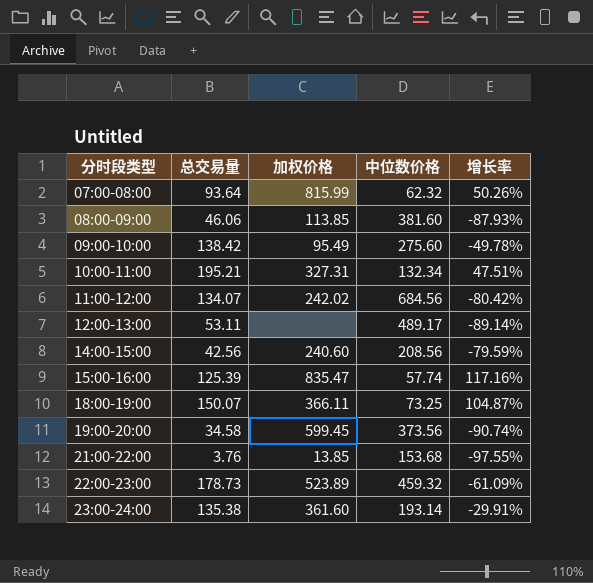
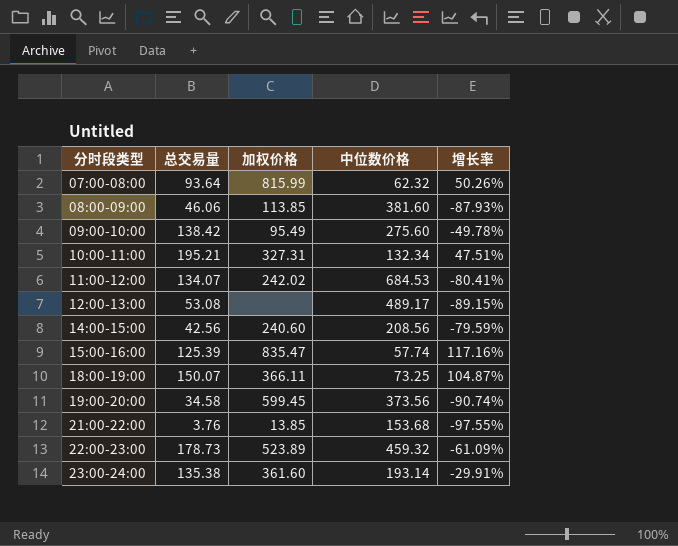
11:00-12:00 | 中位数价格: 684.56 -> 684.53
11:00-12:00 | 增长率: -80.42% -> -80.41%
12:00-13:00 | 总交易量: 53.11 -> 53.08
12:00-13:00 | 增长率: -89.14% -> -89.15%

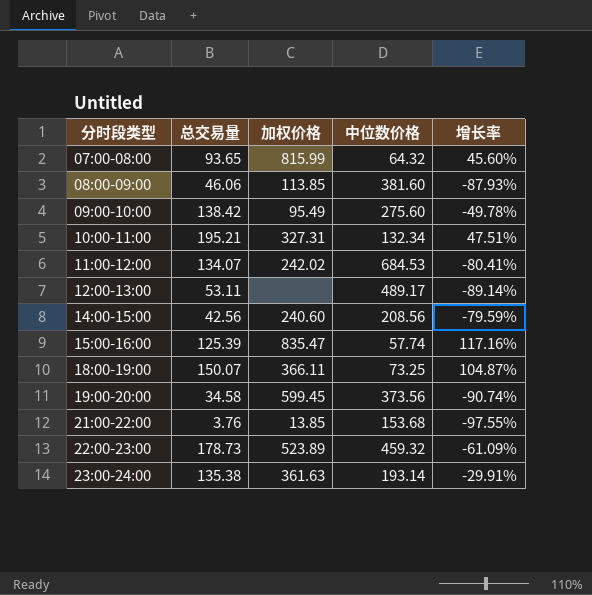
07:00-08:00 | 总交易量: 93.64 -> 93.65
07:00-08:00 | 中位数价格: 62.32 -> 64.32
07:00-08:00 | 增长率: 50.26% -> 45.60%
12:00-13:00 | 总交易量: 53.08 -> 53.11
12:00-13:00 | 增长率: -89.15% -> -89.14%
23:00-24:00 | 加权价格: 361.60 -> 361.63

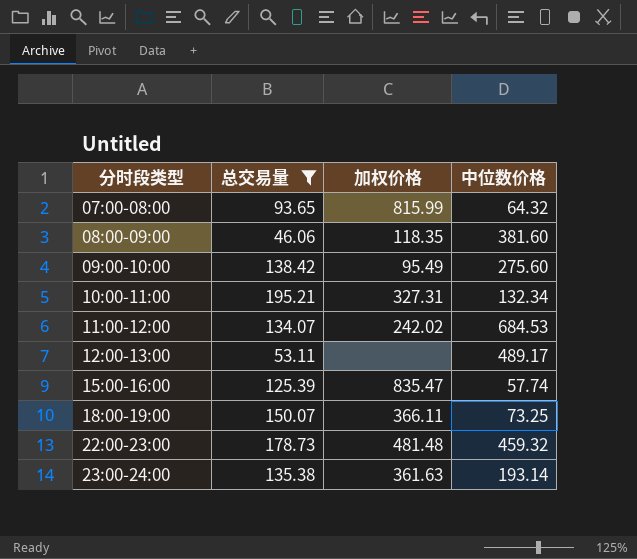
filter: none -> 总交易量 >= 46.06
column 增长率 | formula: ([总交易量] - [中位数价格]) / [中位数价格] -> none
08:00-09:00 | 加权价格: 113.85 -> 118.35
22:00-23:00 | 加权价格: 523.89 -> 481.48

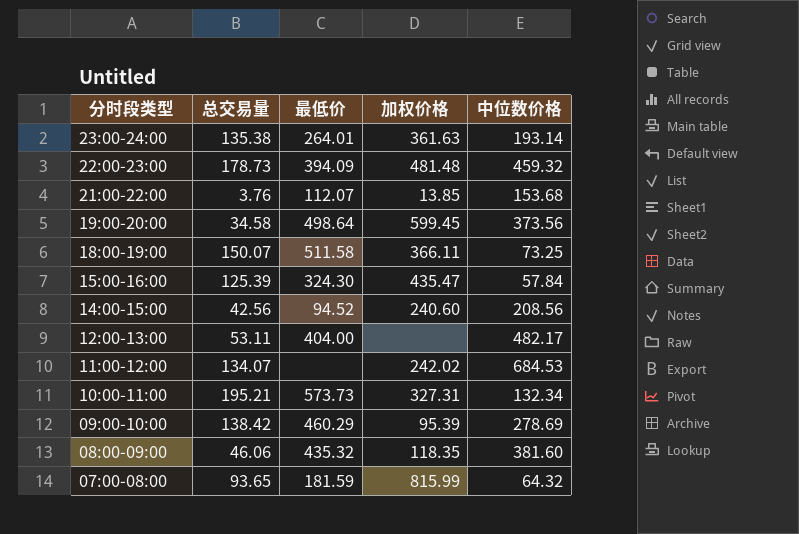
filter: 总交易量 >= 46.06 -> none
row order: 分时段类型 ascending -> 分时段类型 descending
column 最低价 | position: none -> 3
15:00-16:00 | 加权价格: 835.47 -> 435.47
15:00-16:00 | 中位数价格: 57.74 -> 57.84
12:00-13:00 | 中位数价格: 489.17 -> 482.17
09:00-10:00 | 加权价格: 95.49 -> 95.39
09:00-10:00 | 中位数价格: 275.60 -> 278.69

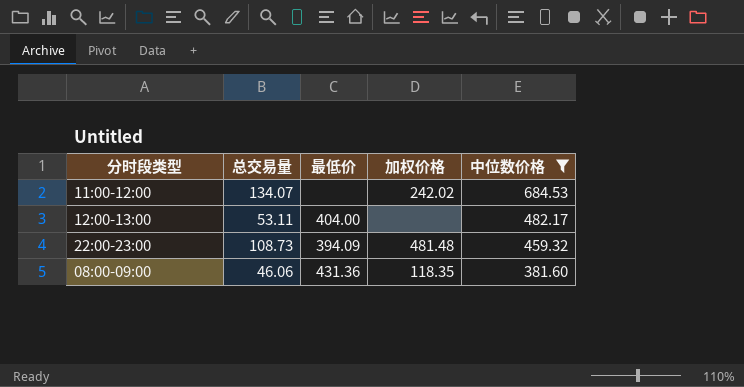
filter: none -> 中位数价格 >= 381.60
row order: 分时段类型 descending -> 中位数价格 descending
22:00-23:00 | 总交易量: 178.73 -> 108.73
08:00-09:00 | 最低价: 435.32 -> 431.36

